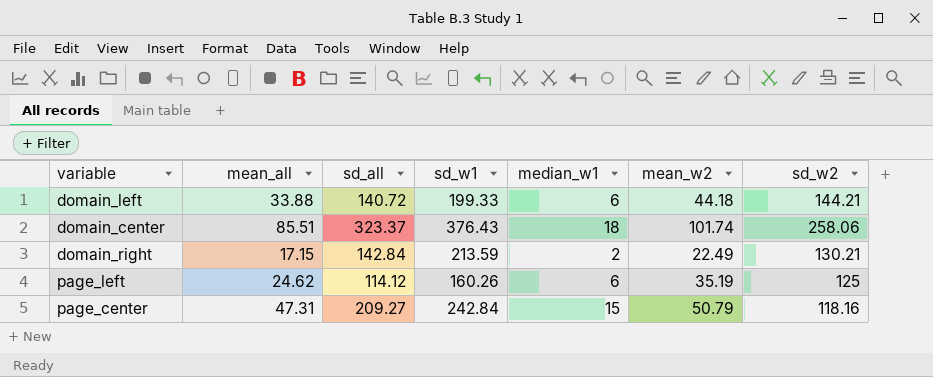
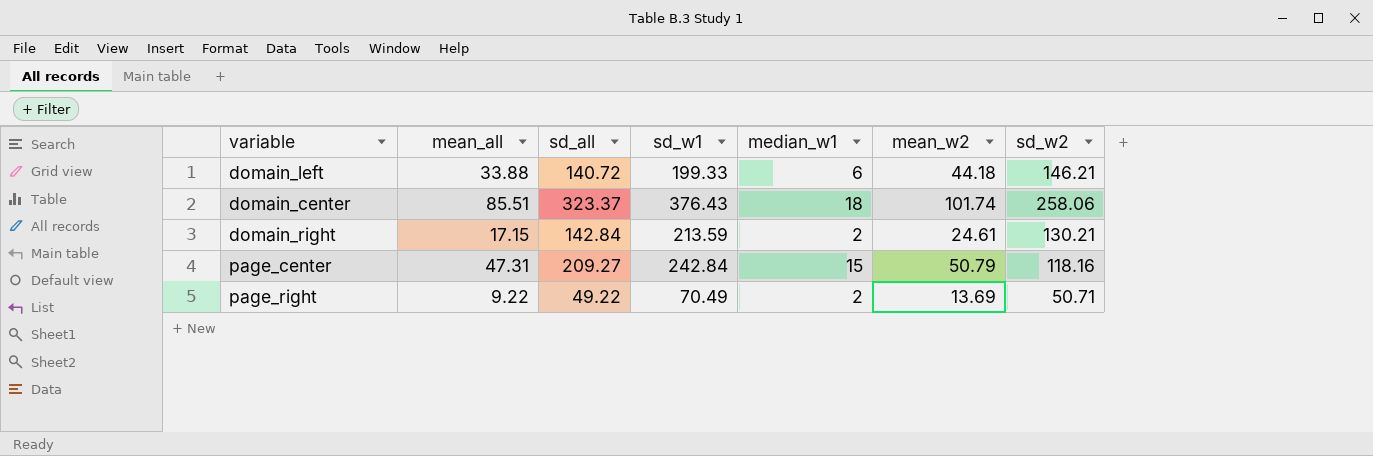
row page_left: 24.62 | 114.12 | 160.26 | 6 | 35.19 | 125 -> none
domain_left | sd_w2: 144.21 -> 146.21
domain_right | mean_w2: 22.49 -> 24.61
row page_right: none -> 9.22 | 49.22 | 70.49 | 2 | 13.69 | 50.71

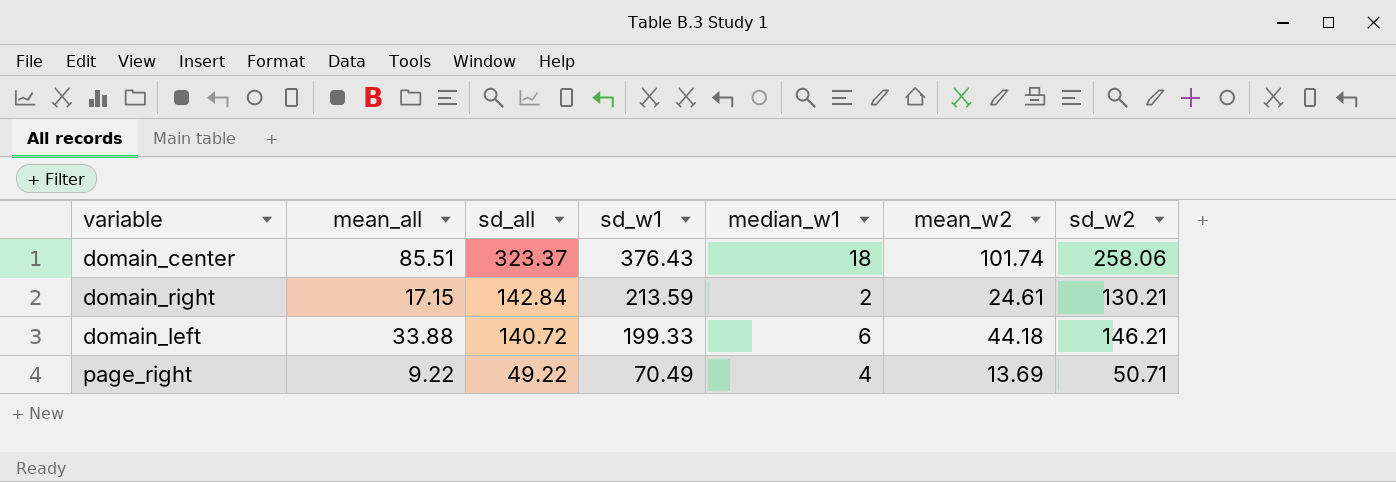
row order: none -> sd_all descending
row page_center: 47.31 | 209.27 | 242.84 | 15 | 50.79 | 118.16 -> none
page_right | median_w1: 2 -> 4

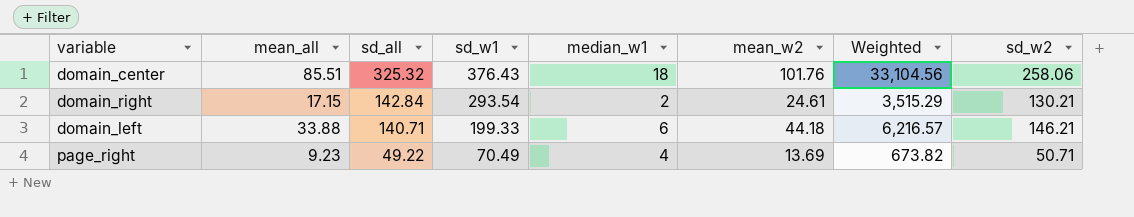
column Weighted | formula: none -> [sd_all] * [mean_w2]
domain_center | sd_all: 323.37 -> 325.32
domain_center | mean_w2: 101.74 -> 101.76
domain_right | sd_w1: 213.59 -> 293.54
domain_left | sd_all: 140.72 -> 140.71
page_right | mean_all: 9.22 -> 9.23

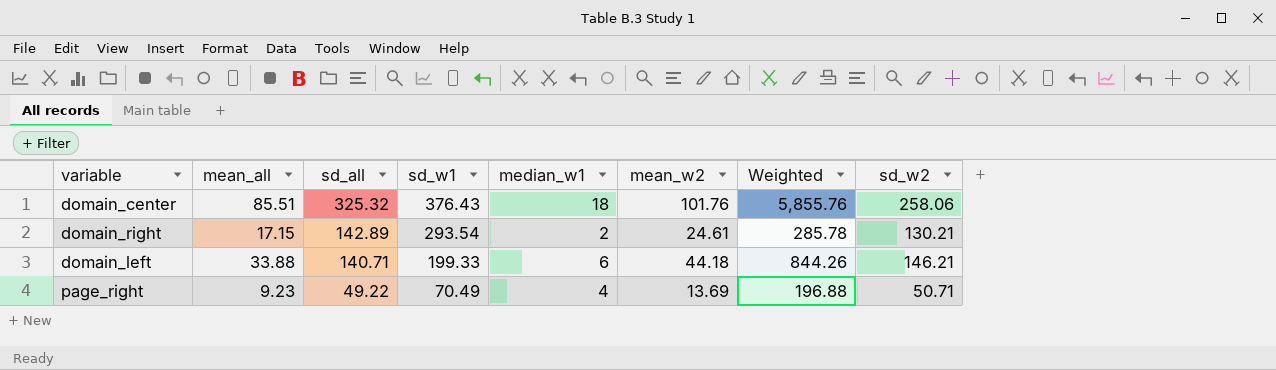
column Weighted | formula: [sd_all] * [mean_w2] -> [sd_all] * [median_w1]
domain_right | sd_all: 142.84 -> 142.89

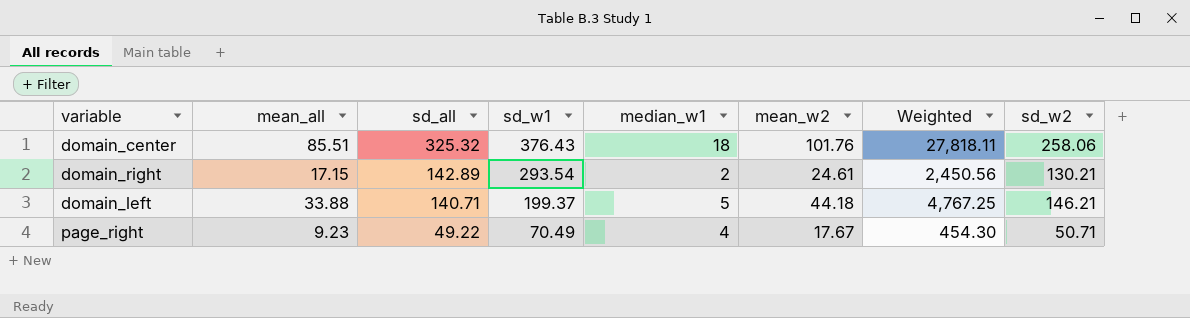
column Weighted | formula: [sd_all] * [median_w1] -> [mean_all] * [sd_all]
domain_left | sd_w1: 199.33 -> 199.37
domain_left | median_w1: 6 -> 5
page_right | mean_w2: 13.69 -> 17.67

